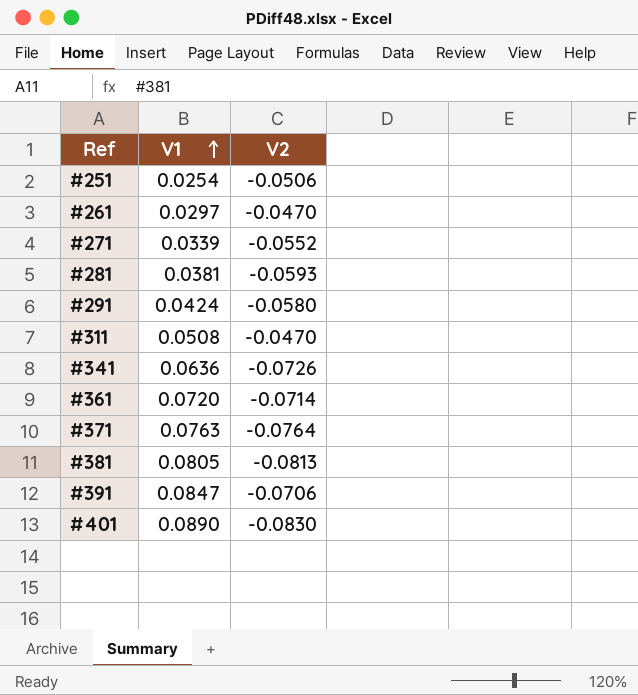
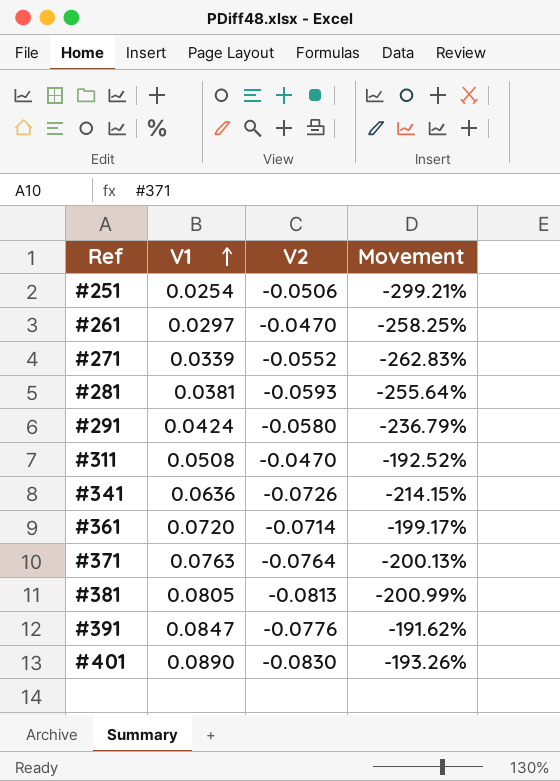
column Movement | formula: none -> ([V2] - [V1]) / [V1]
#391 | V2: -0.0706 -> -0.0776

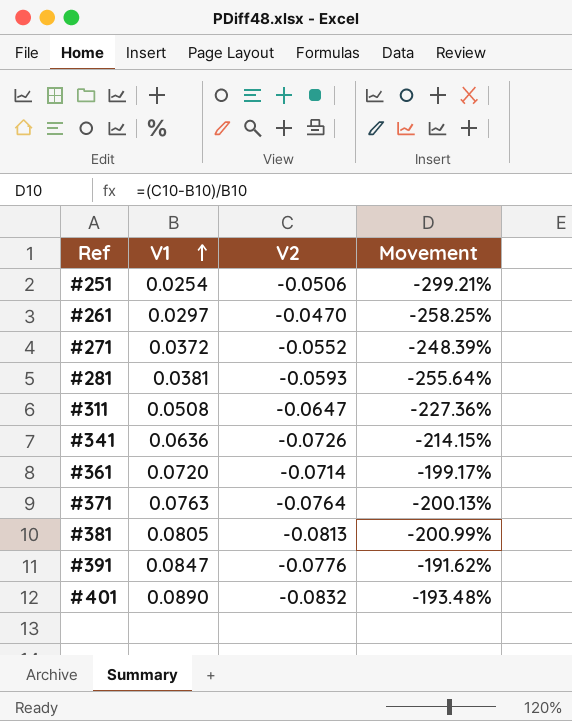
row #291: 0.0424 | -0.0580 | -236.79% -> none
#271 | V1: 0.0339 -> 0.0372
#271 | Movement: -262.83% -> -248.39%
#311 | V2: -0.0470 -> -0.0647
#311 | Movement: -192.52% -> -227.36%
#401 | V2: -0.0830 -> -0.0832
#401 | Movement: -193.26% -> -193.48%

